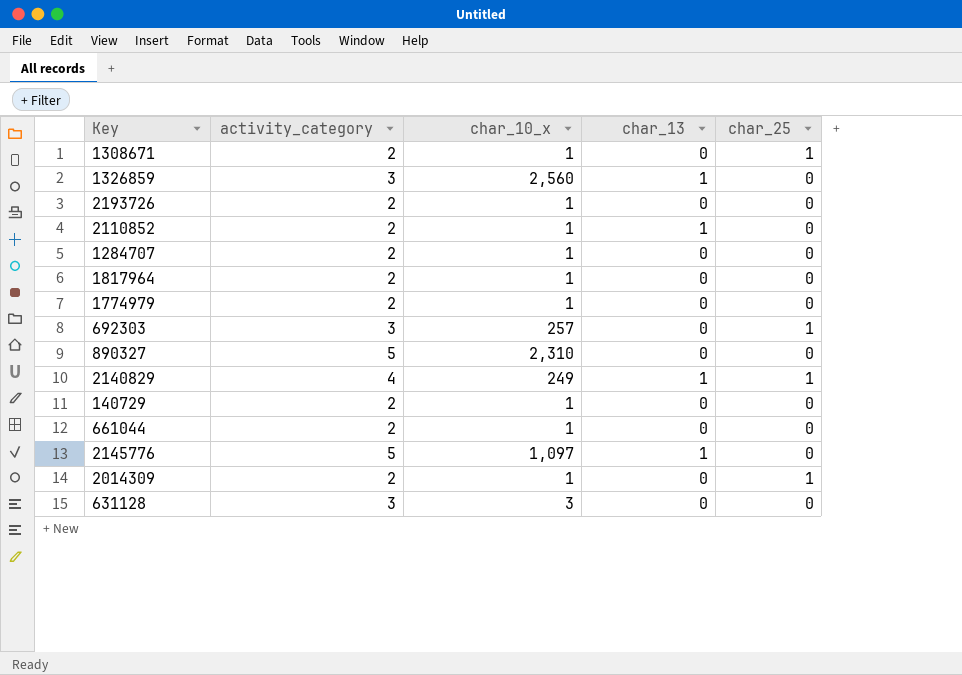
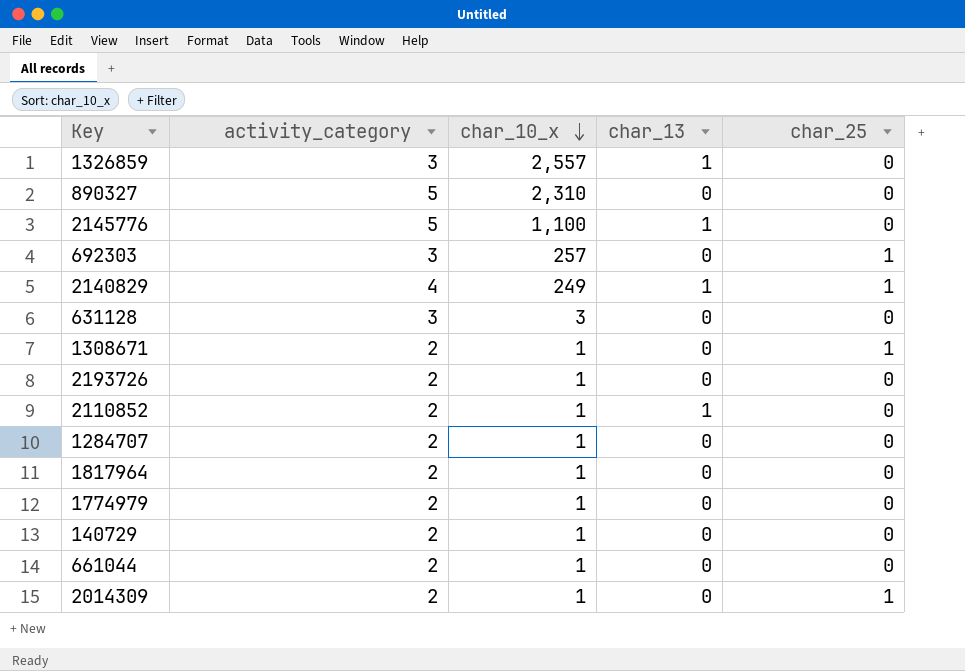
row order: none -> char_10_x descending
1326859 | char_10_x: 2,560 -> 2,557
2145776 | char_10_x: 1,097 -> 1,100

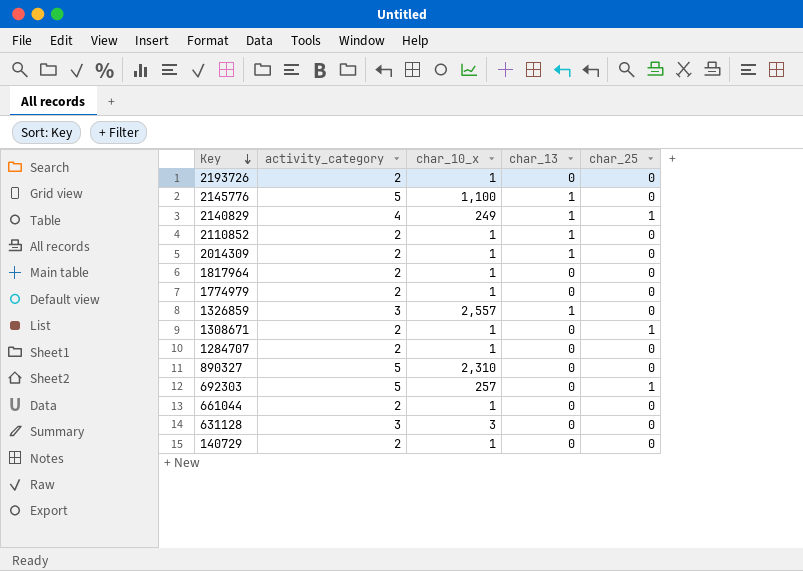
row order: char_10_x descending -> Key descending
2014309 | char_13: 0 -> 1
2014309 | char_25: 1 -> 0
692303 | activity_category: 3 -> 5

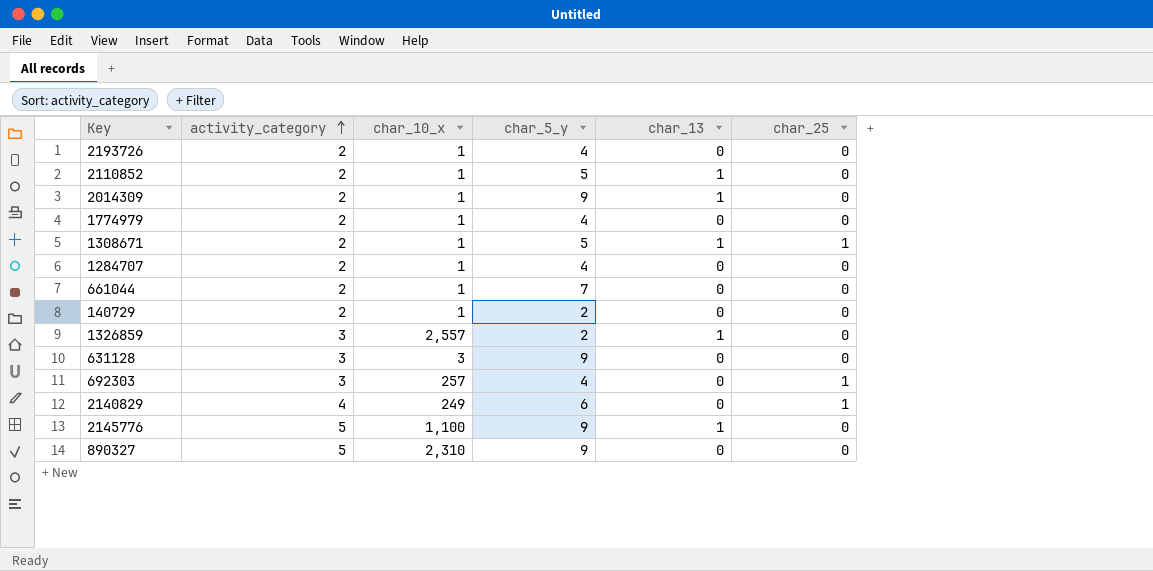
row order: Key descending -> activity_category ascending
column char_5_y | position: none -> 4
row 1817964: 2 | 1 | 0 | 0 -> none
1308671 | char_13: 0 -> 1
692303 | activity_category: 5 -> 3
2140829 | char_13: 1 -> 0

